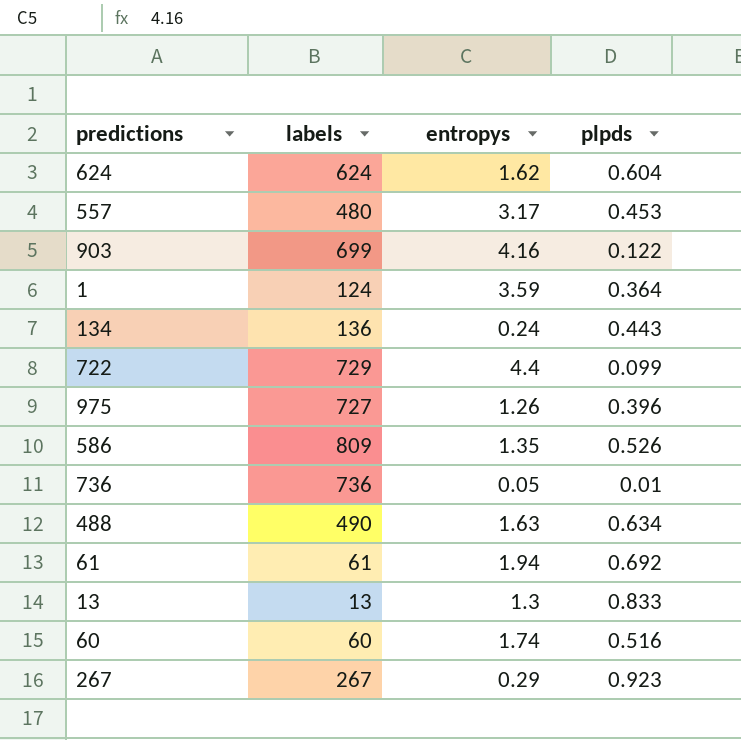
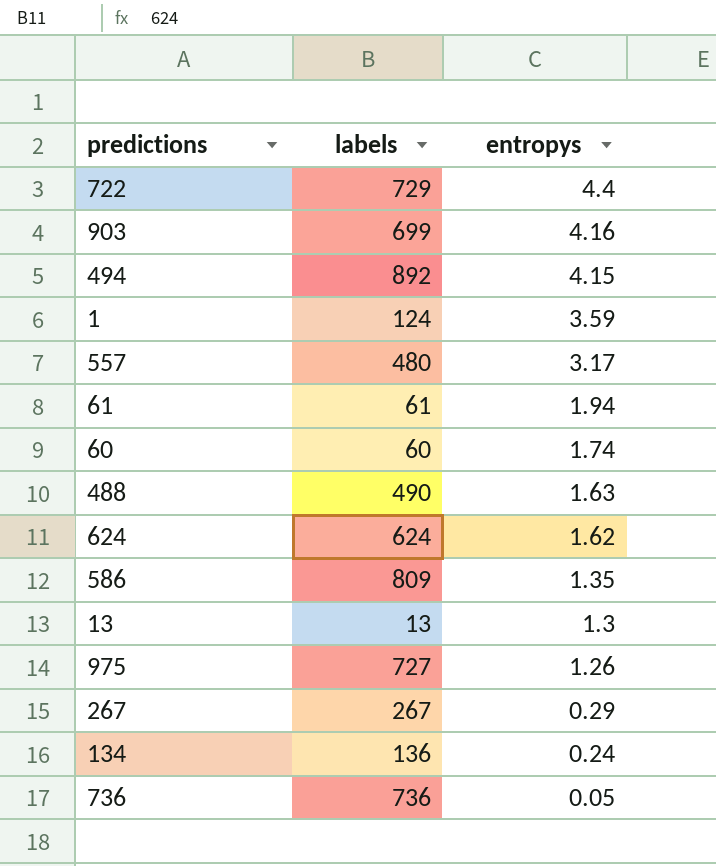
row order: none -> entropys descending
column plpds | position: 4 -> none
row 494: none -> 892 | 4.15

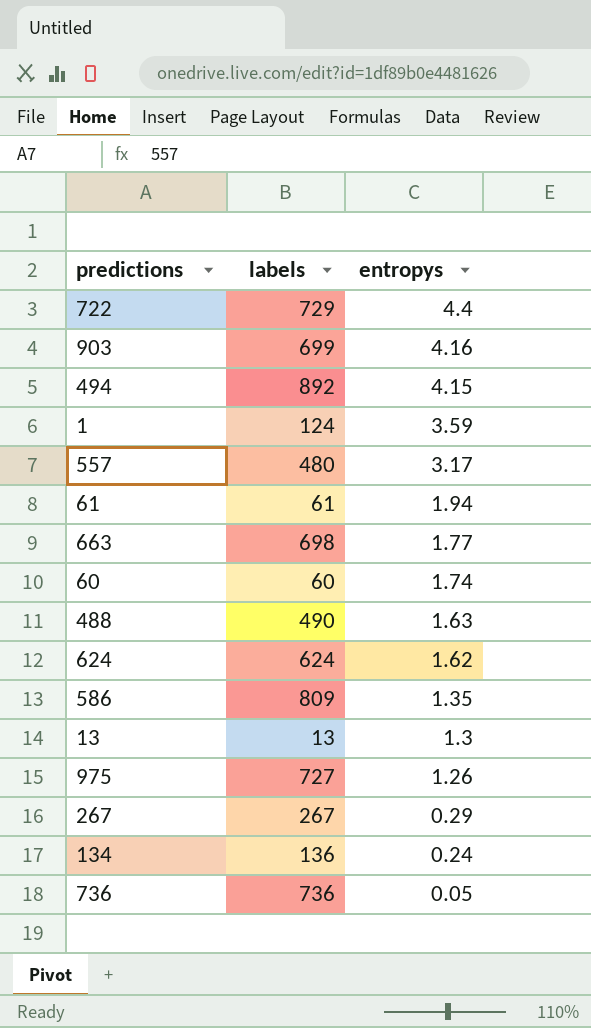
row 663: none -> 698 | 1.77

